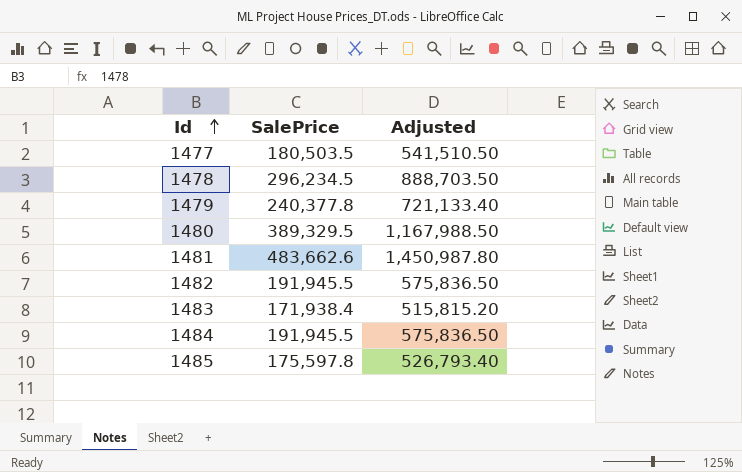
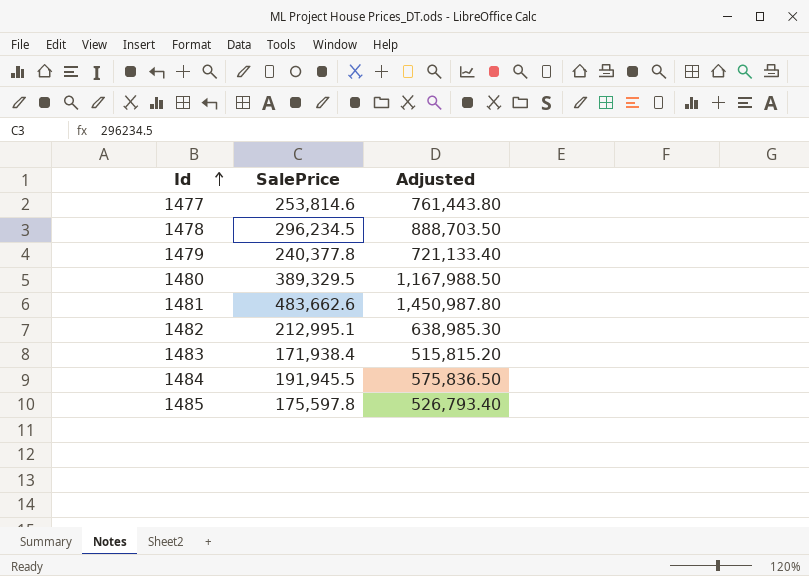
1477 | SalePrice: 180,503.5 -> 253,814.6
1477 | Adjusted: 541,510.50 -> 761,443.80
1482 | SalePrice: 191,945.5 -> 212,995.1
1482 | Adjusted: 575,836.50 -> 638,985.30

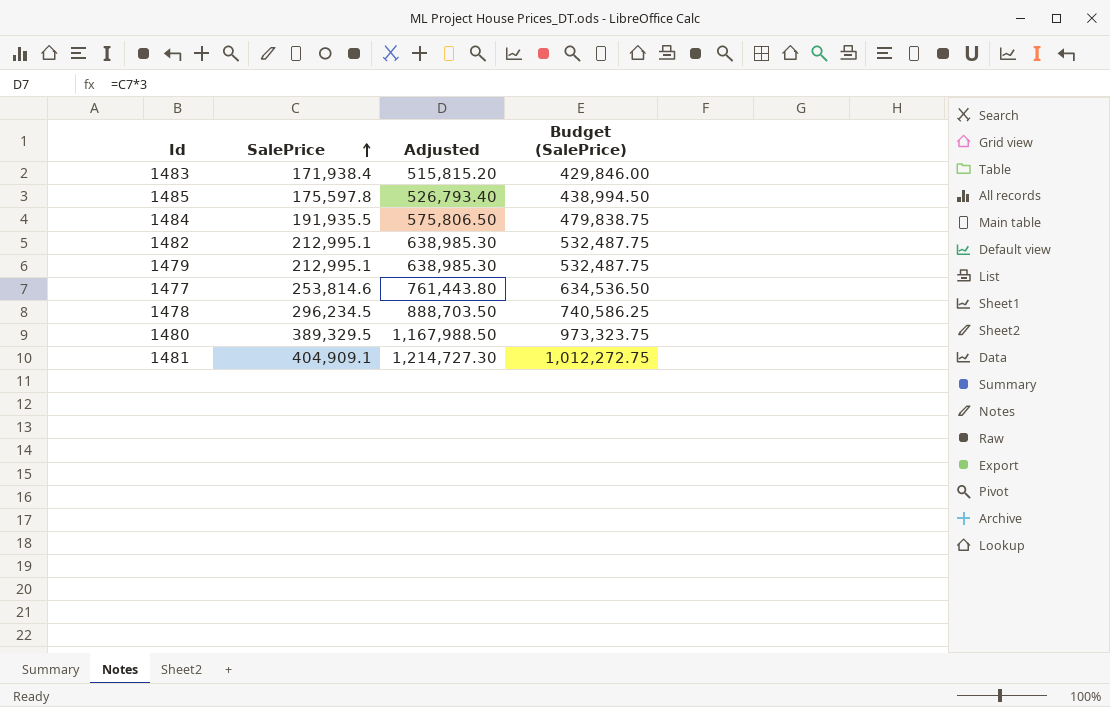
row order: Id ascending -> SalePrice ascending
column Budget (SalePrice) | formula: none -> [SalePrice] * 2.5
1484 | SalePrice: 191,945.5 -> 191,935.5
1484 | Adjusted: 575,836.50 -> 575,806.50
1479 | SalePrice: 240,377.8 -> 212,995.1
1479 | Adjusted: 721,133.40 -> 638,985.30
1481 | SalePrice: 483,662.6 -> 404,909.1
1481 | Adjusted: 1,450,987.80 -> 1,214,727.30

